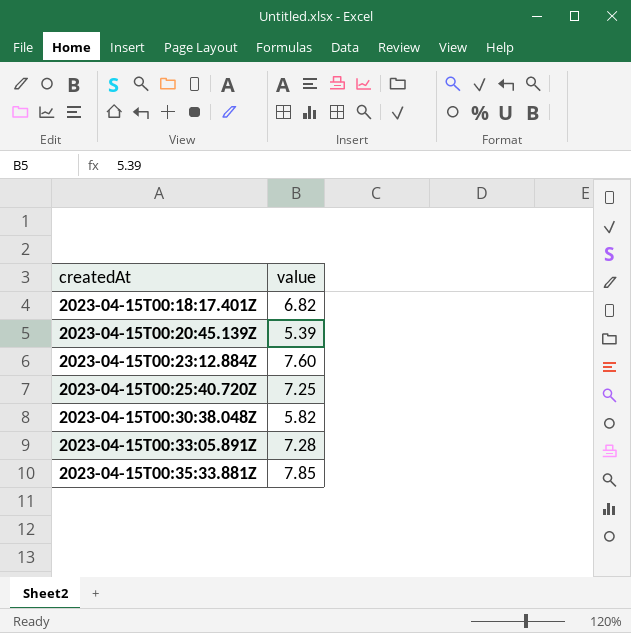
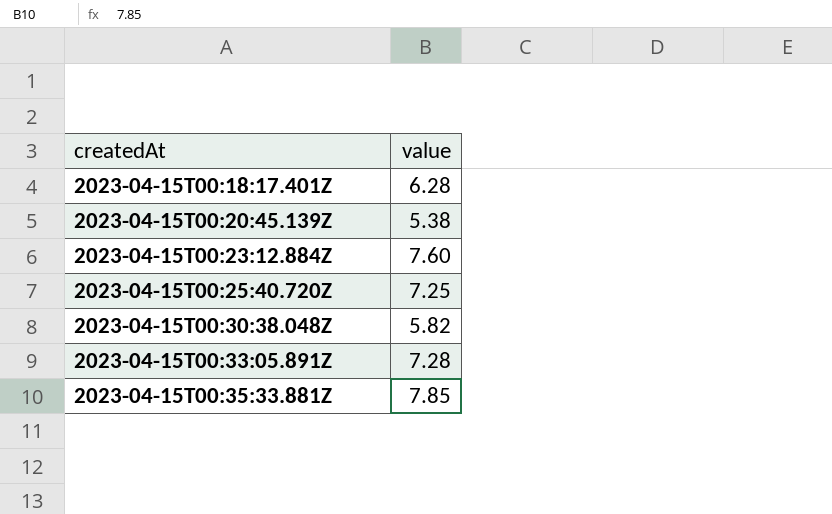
2023-04-15T00:18:17.401Z | value: 6.82 -> 6.28
2023-04-15T00:20:45.139Z | value: 5.39 -> 5.38

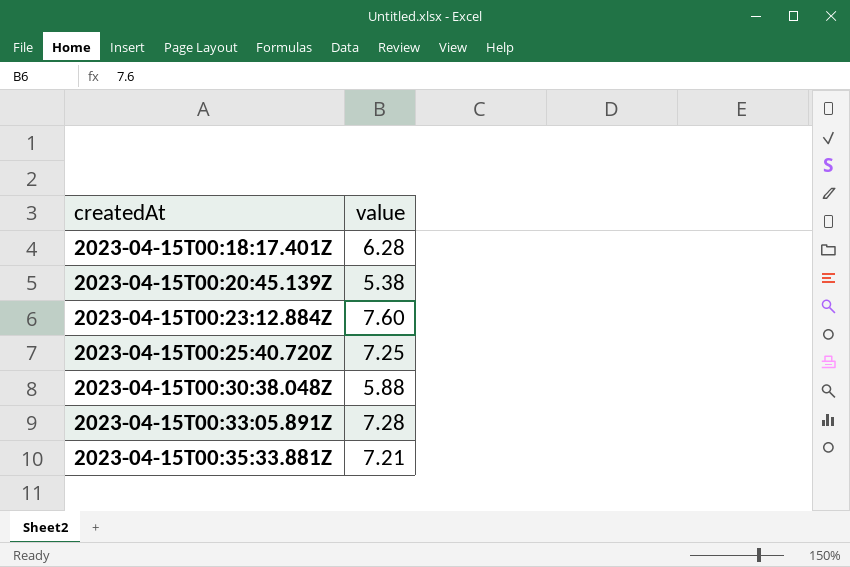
2023-04-15T00:30:38.048Z | value: 5.82 -> 5.88
2023-04-15T00:35:33.881Z | value: 7.85 -> 7.21

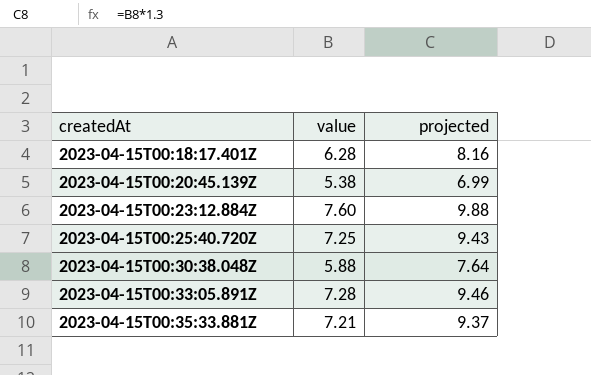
column projected | formula: none -> [value] * 1.3

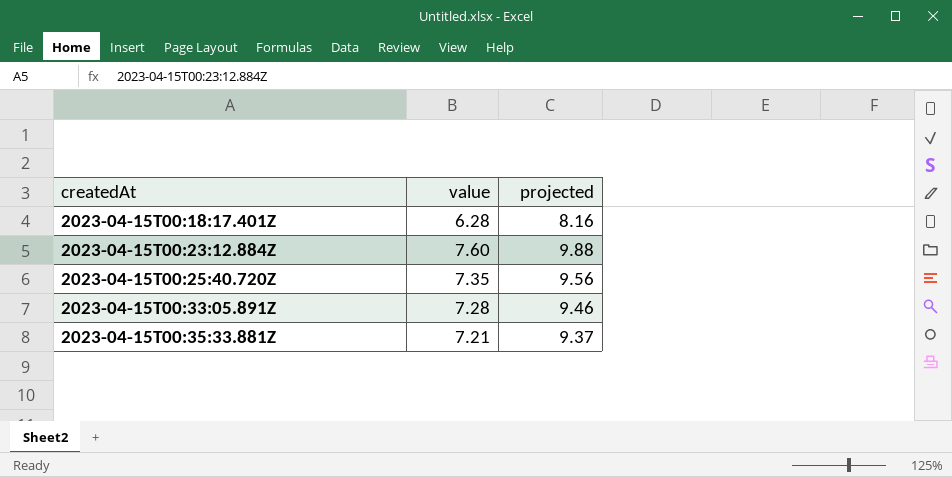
row 2023-04-15T00:20:45.139Z: 5.38 | 6.99 -> none
row 2023-04-15T00:30:38.048Z: 5.88 | 7.64 -> none
2023-04-15T00:25:40.720Z | value: 7.25 -> 7.35
2023-04-15T00:25:40.720Z | projected: 9.43 -> 9.56

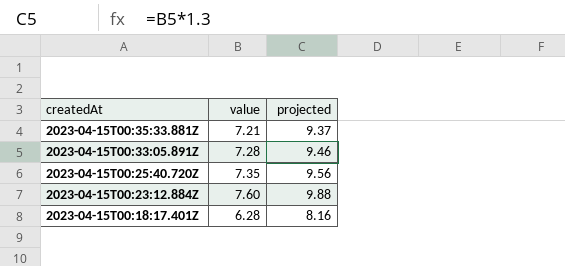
row order: createdAt ascending -> createdAt descending

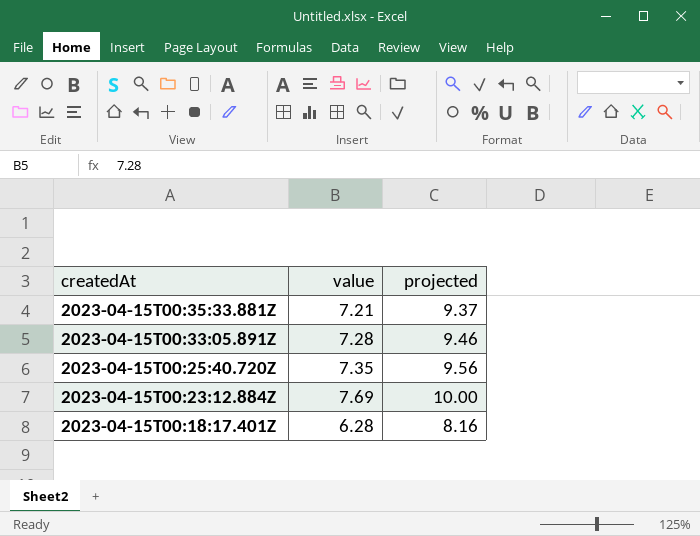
2023-04-15T00:23:12.884Z | value: 7.60 -> 7.69
2023-04-15T00:23:12.884Z | projected: 9.88 -> 10.00

